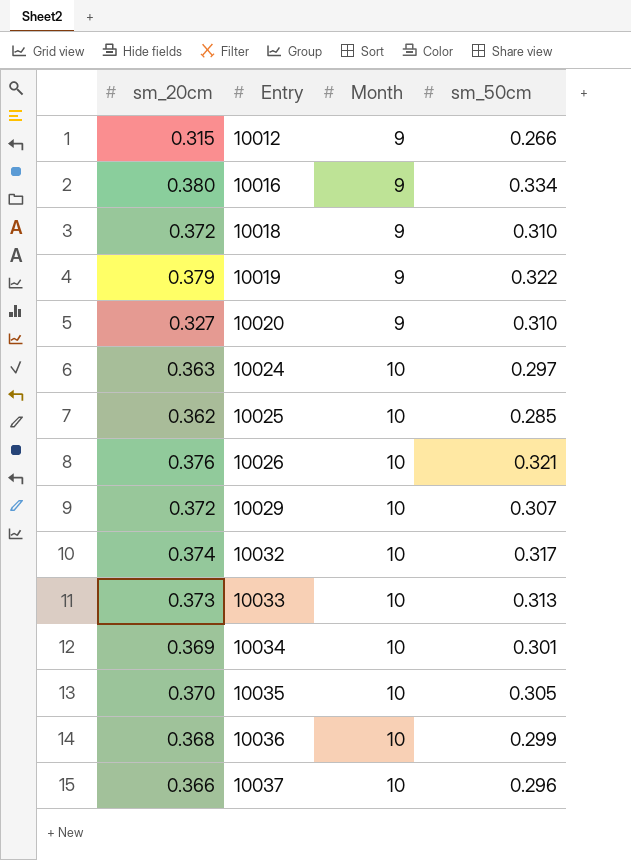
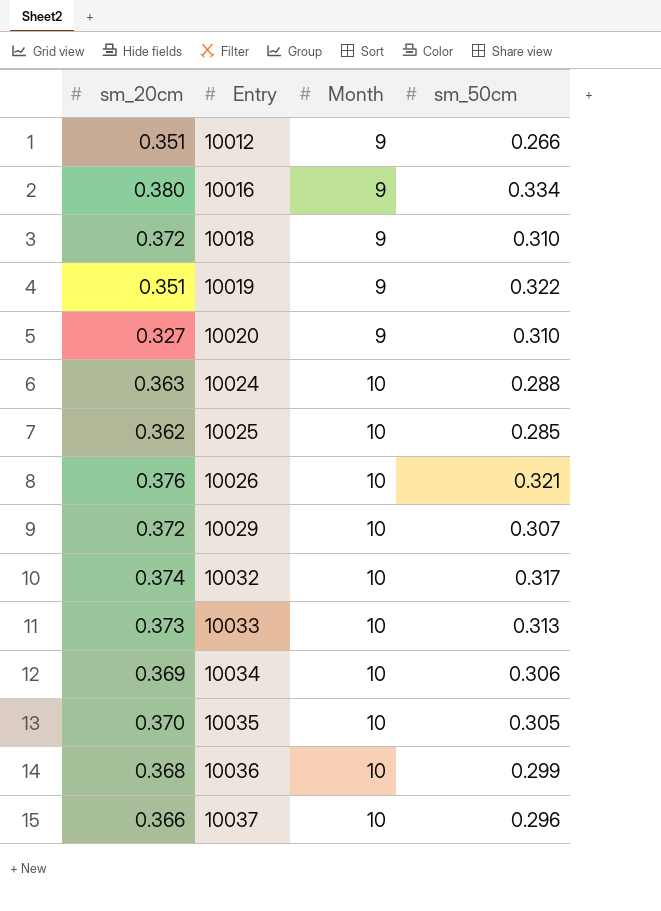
10012 | sm_20cm: 0.315 -> 0.351
10019 | sm_20cm: 0.379 -> 0.351
10024 | sm_50cm: 0.297 -> 0.288
10034 | sm_50cm: 0.301 -> 0.306

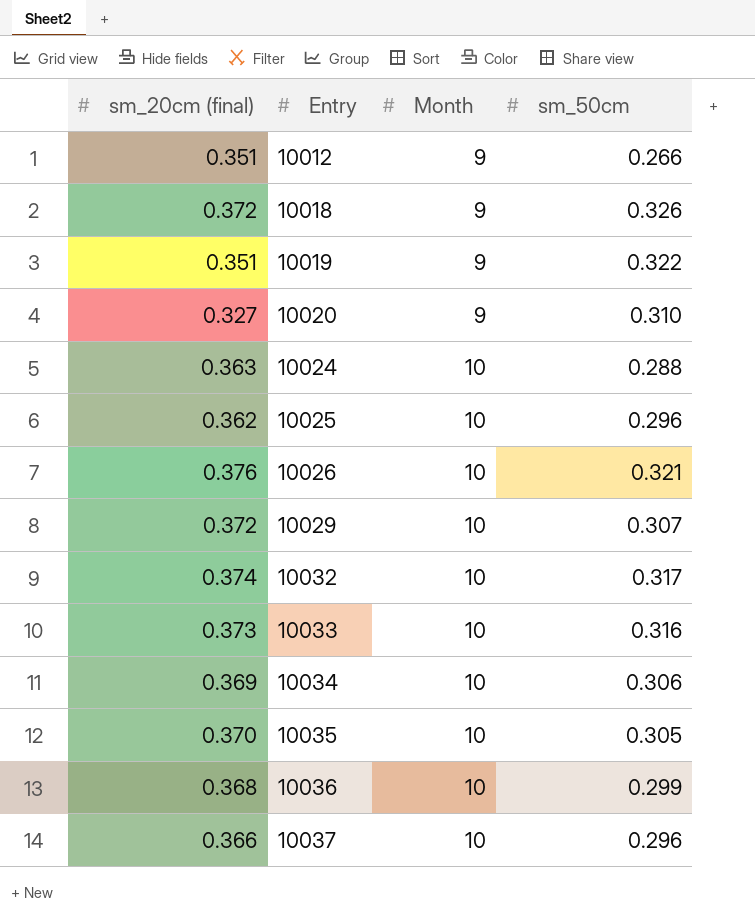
column name: sm_20cm -> sm_20cm (final)
row 10016: 0.380 | 9 | 0.334 -> none
10018 | sm_50cm: 0.310 -> 0.326
10025 | sm_50cm: 0.285 -> 0.296
10033 | sm_50cm: 0.313 -> 0.316

